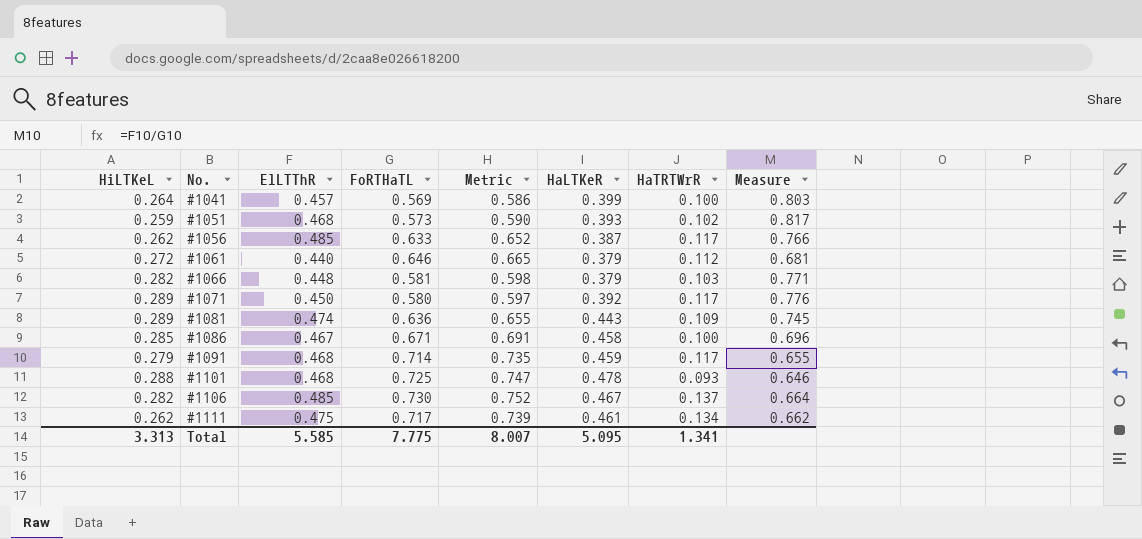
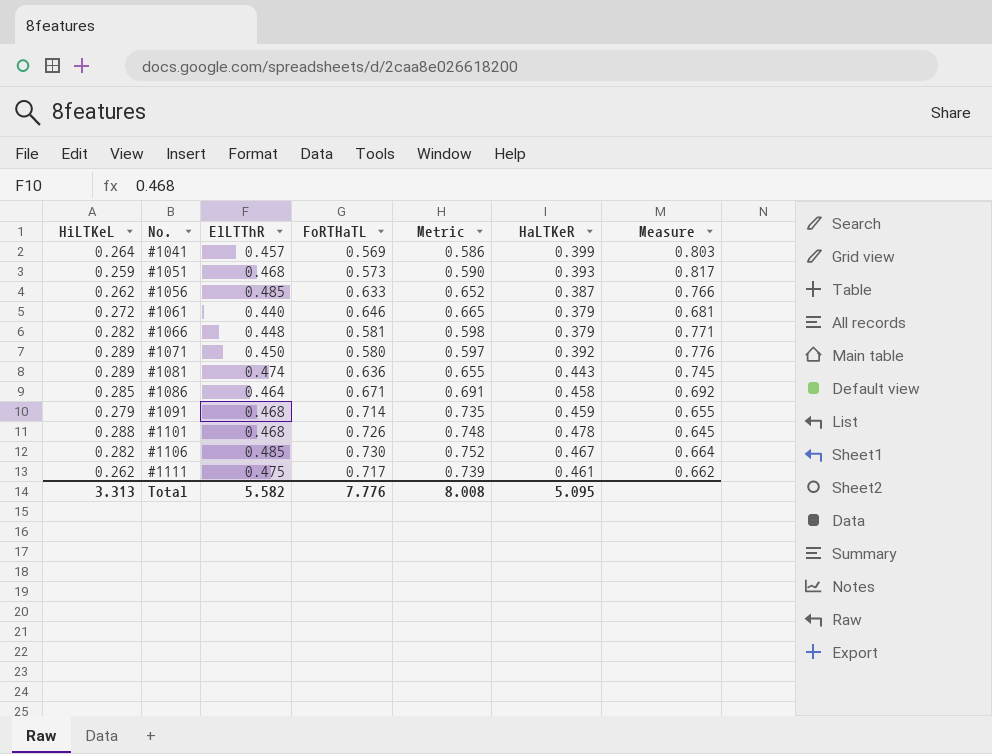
column HaTRTWrR | position: 7 -> none
#1086 | ElLTThR: 0.467 -> 0.464
#1086 | Measure: 0.696 -> 0.692
#1101 | FoRTHaTL: 0.725 -> 0.726
#1101 | Metric: 0.747 -> 0.748
#1101 | Measure: 0.646 -> 0.645
Total | ElLTThR: 5.585 -> 5.582
Total | FoRTHaTL: 7.775 -> 7.776
Total | Metric: 8.007 -> 8.008

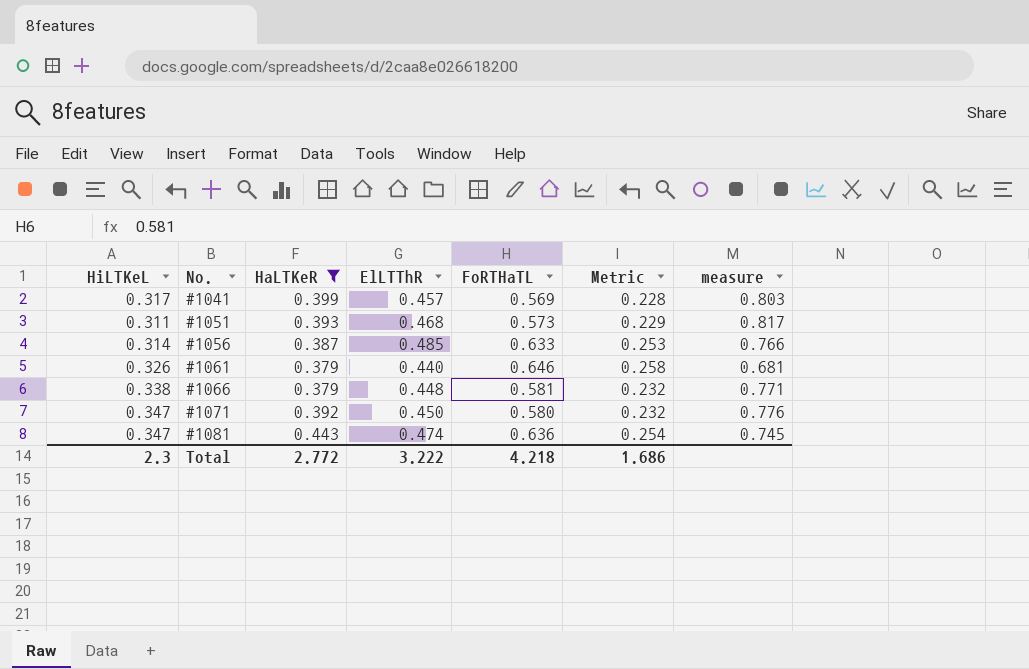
filter: none -> HaLTKeR <= 0.443
column HaLTKeR | position: 6 -> 3
column Metric | formula: [FoRTHaTL] * 1.03 -> [FoRTHaTL] * 0.4
column name: Measure -> measure
#1041 | HiLTKeL: 0.264 -> 0.317
#1051 | HiLTKeL: 0.259 -> 0.311
#1056 | HiLTKeL: 0.262 -> 0.314
#1061 | HiLTKeL: 0.272 -> 0.326
#1066 | HiLTKeL: 0.282 -> 0.338
#1071 | HiLTKeL: 0.289 -> 0.347
#1081 | HiLTKeL: 0.289 -> 0.347
Total | HiLTKeL: 3.313 -> 2.3
Total | HaLTKeR: 5.095 -> 2.772
Total | ElLTThR: 5.582 -> 3.222
Total | FoRTHaTL: 7.776 -> 4.218
Total | Metric: 8.008 -> 1.686

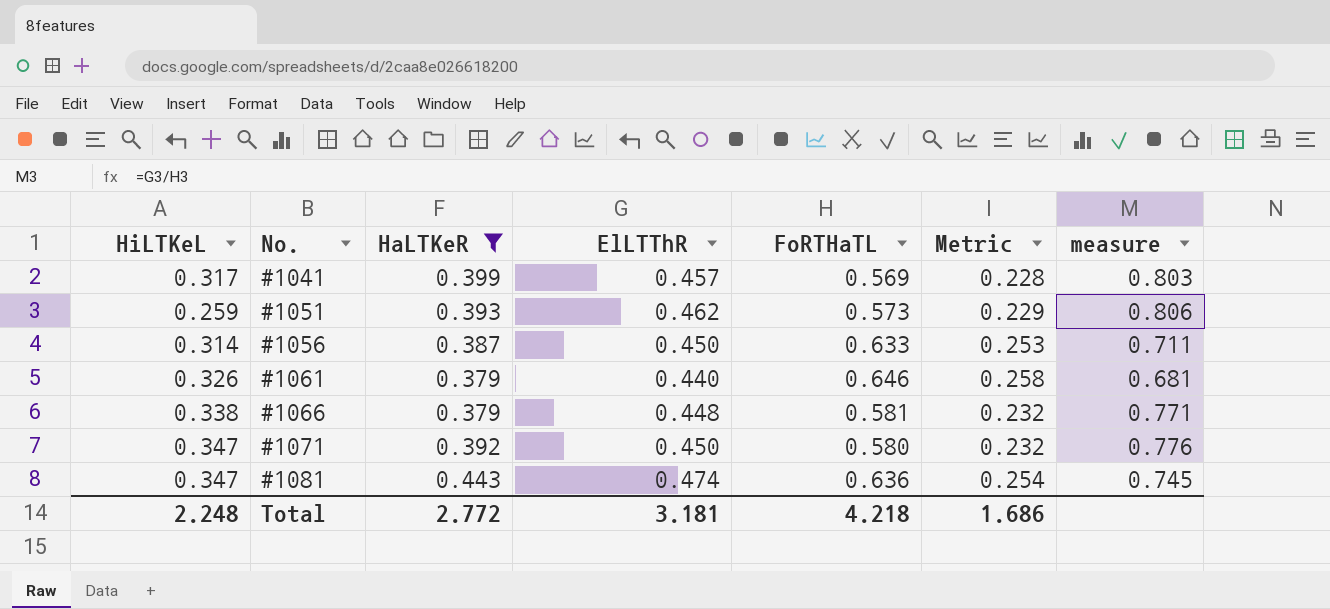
#1051 | HiLTKeL: 0.311 -> 0.259
#1051 | ElLTThR: 0.468 -> 0.462
#1051 | measure: 0.817 -> 0.806
#1056 | ElLTThR: 0.485 -> 0.450
#1056 | measure: 0.766 -> 0.711
Total | HiLTKeL: 2.3 -> 2.248
Total | ElLTThR: 3.222 -> 3.181

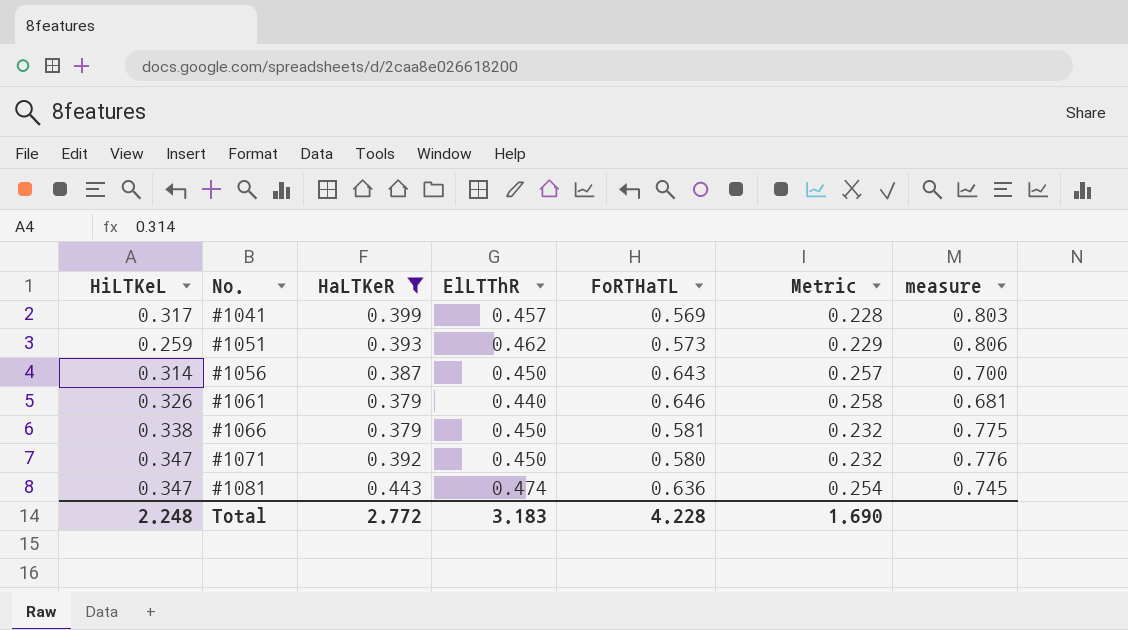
#1056 | FoRTHaTL: 0.633 -> 0.643
#1056 | Metric: 0.253 -> 0.257
#1056 | measure: 0.711 -> 0.700
#1066 | ElLTThR: 0.448 -> 0.450
#1066 | measure: 0.771 -> 0.775
Total | ElLTThR: 3.181 -> 3.183
Total | FoRTHaTL: 4.218 -> 4.228
Total | Metric: 1.686 -> 1.690

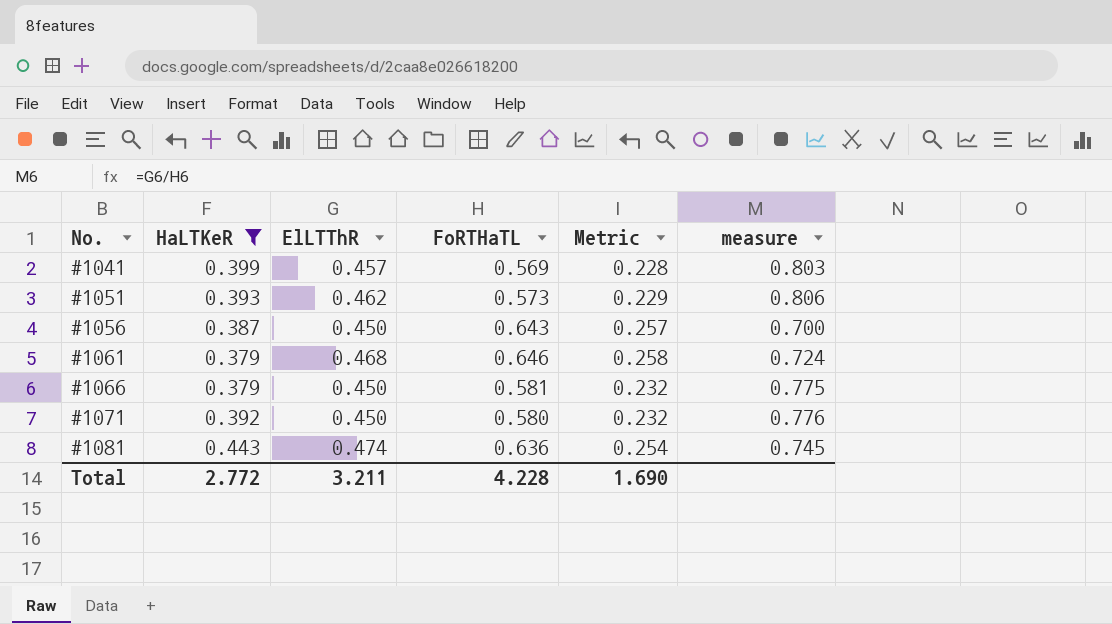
column HiLTKeL | position: 1 -> none
#1061 | ElLTThR: 0.440 -> 0.468
#1061 | measure: 0.681 -> 0.724
Total | ElLTThR: 3.183 -> 3.211

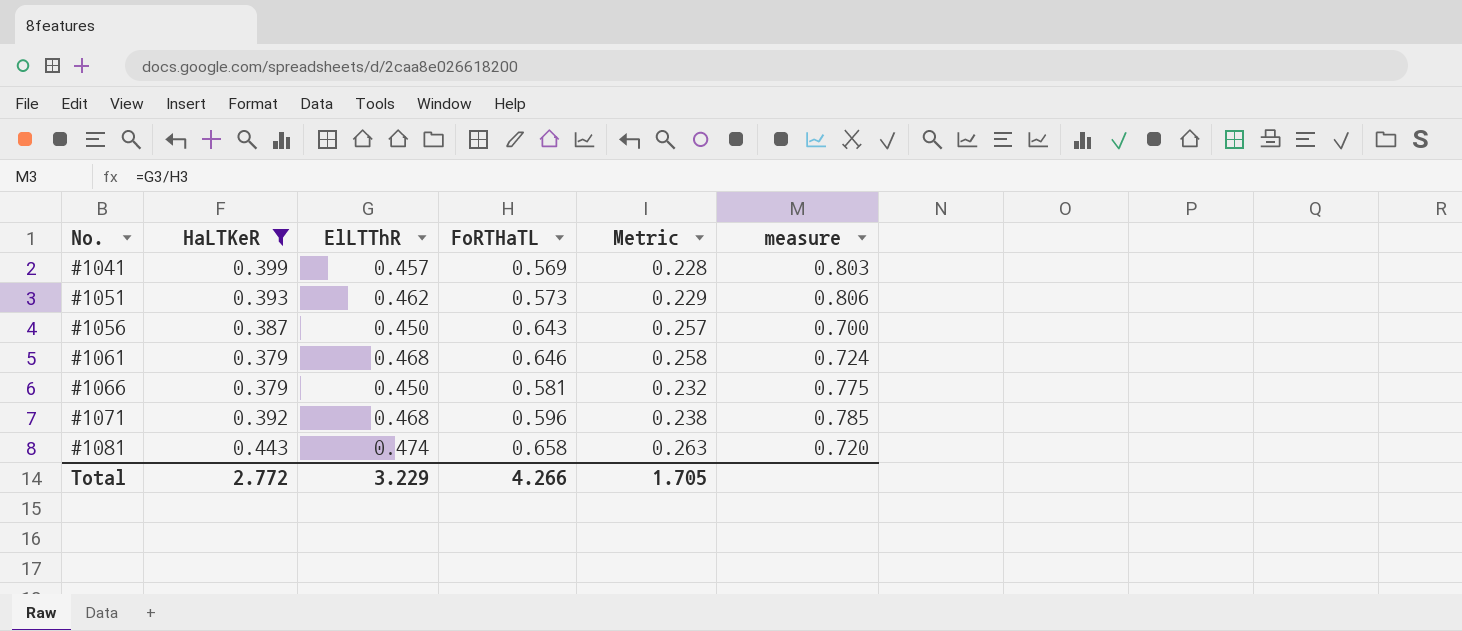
#1071 | ElLTThR: 0.450 -> 0.468
#1071 | FoRTHaTL: 0.580 -> 0.596
#1071 | Metric: 0.232 -> 0.238
#1071 | measure: 0.776 -> 0.785
#1081 | FoRTHaTL: 0.636 -> 0.658
#1081 | Metric: 0.254 -> 0.263
#1081 | measure: 0.745 -> 0.720
Total | ElLTThR: 3.211 -> 3.229
Total | FoRTHaTL: 4.228 -> 4.266
Total | Metric: 1.690 -> 1.705

